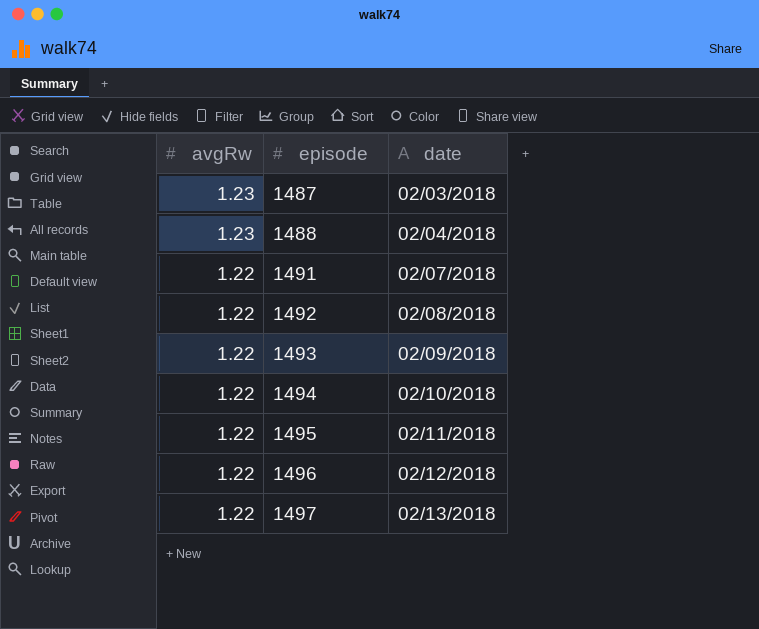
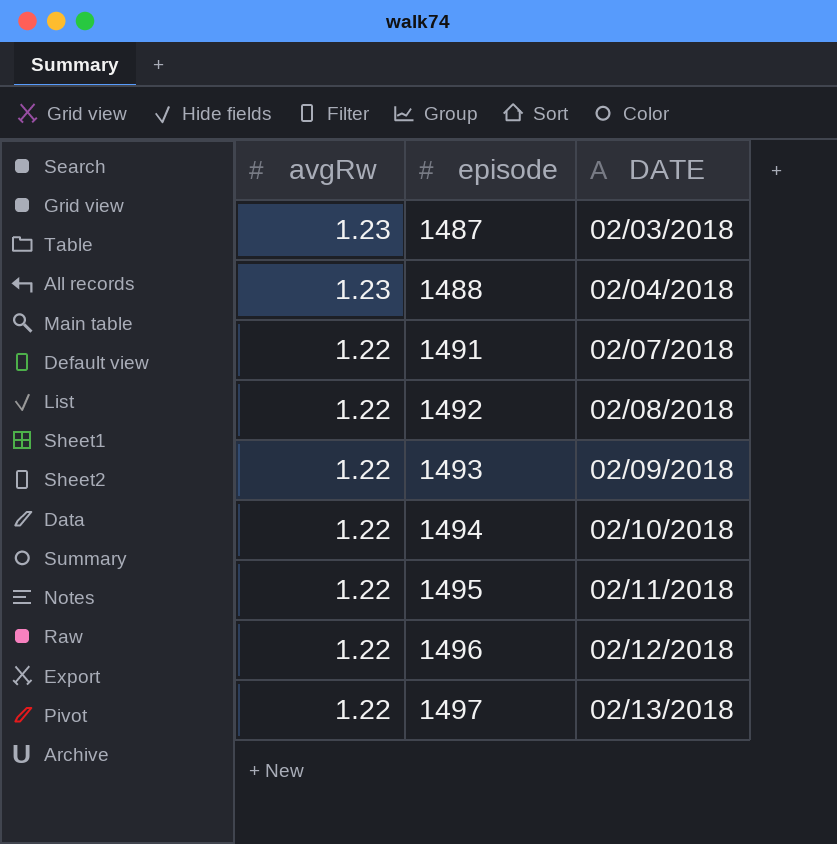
column name: date -> DATE

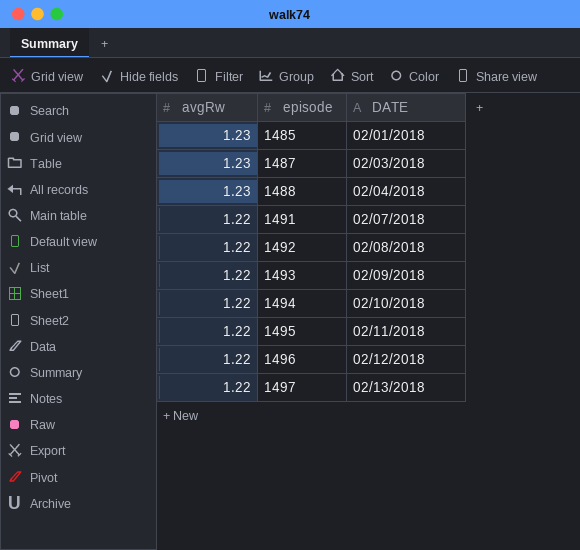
row 1485: none -> 1.23 | 02/01/2018

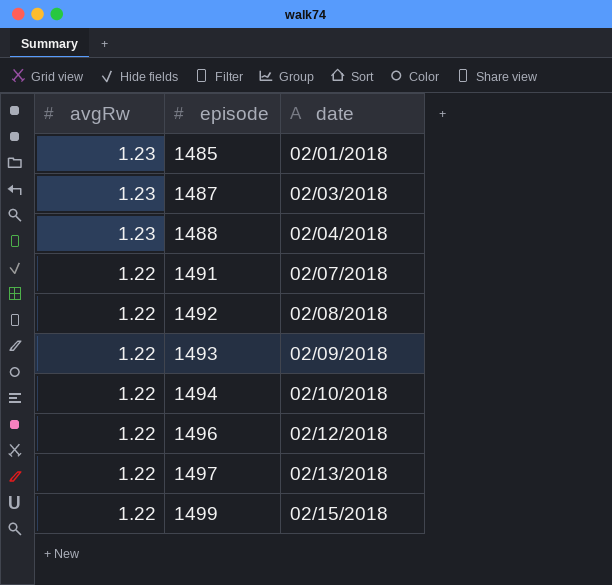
column name: DATE -> date
row 1495: 1.22 | 02/11/2018 -> none
row 1499: none -> 1.22 | 02/15/2018

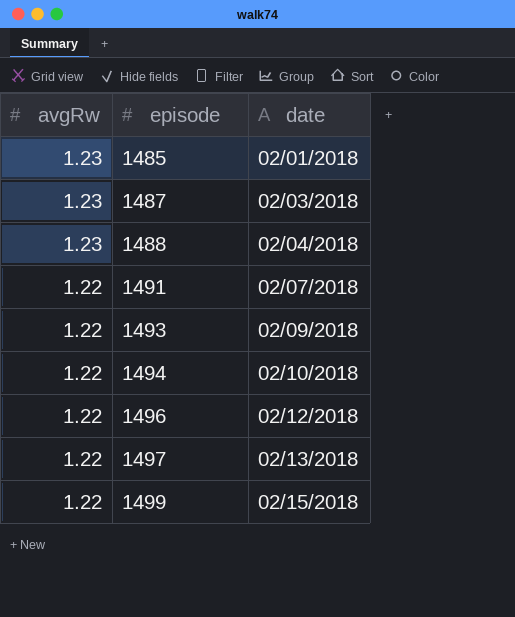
row 1492: 1.22 | 02/08/2018 -> none

